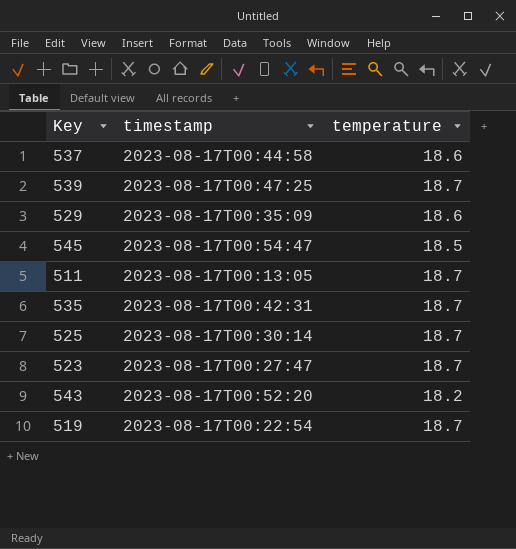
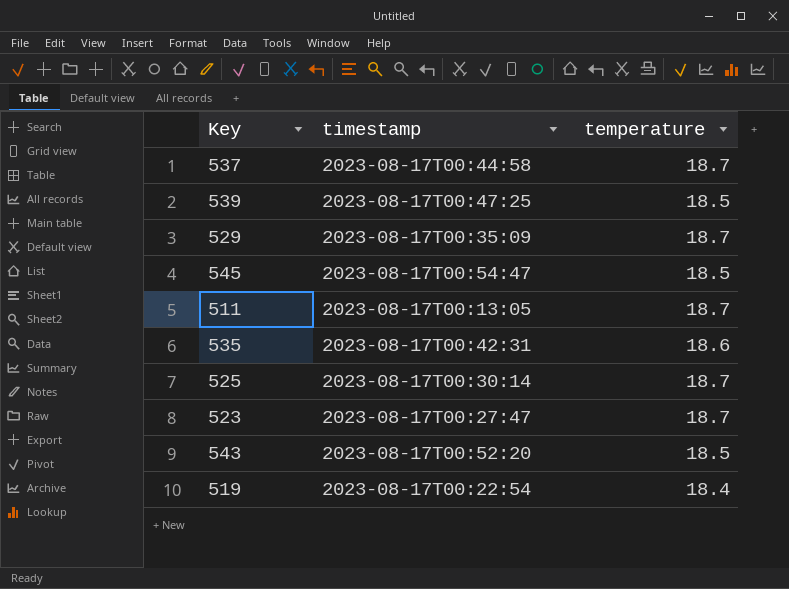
537 | temperature: 18.6 -> 18.7
539 | temperature: 18.7 -> 18.5
529 | temperature: 18.6 -> 18.7
535 | temperature: 18.7 -> 18.6
543 | temperature: 18.2 -> 18.5
519 | temperature: 18.7 -> 18.4

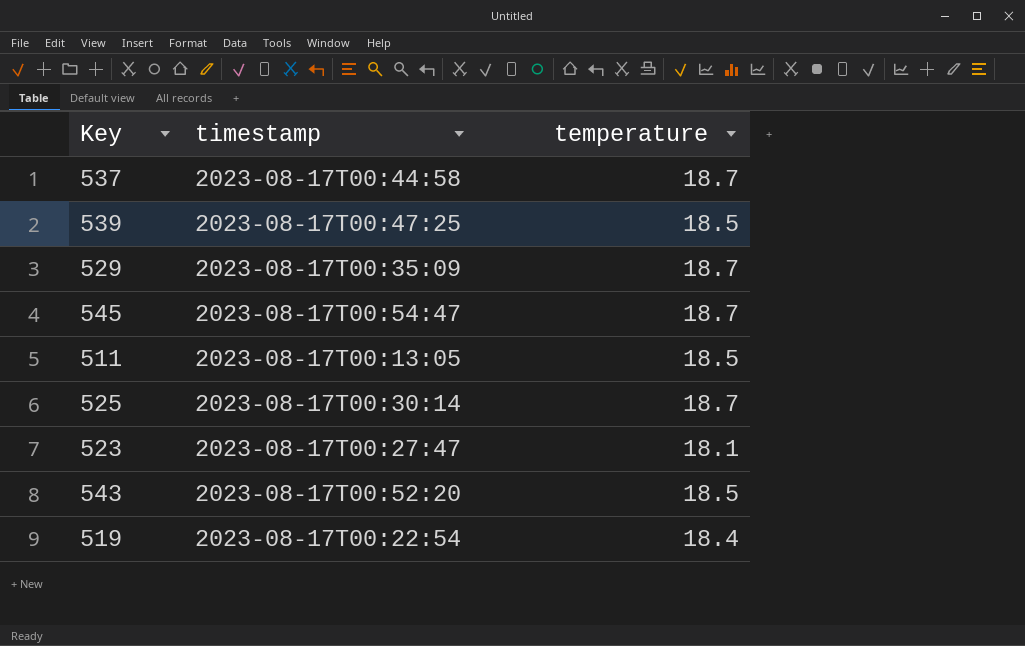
row 535: 2023-08-17T00:42:31 | 18.6 -> none
545 | temperature: 18.5 -> 18.7
511 | temperature: 18.7 -> 18.5
523 | temperature: 18.7 -> 18.1

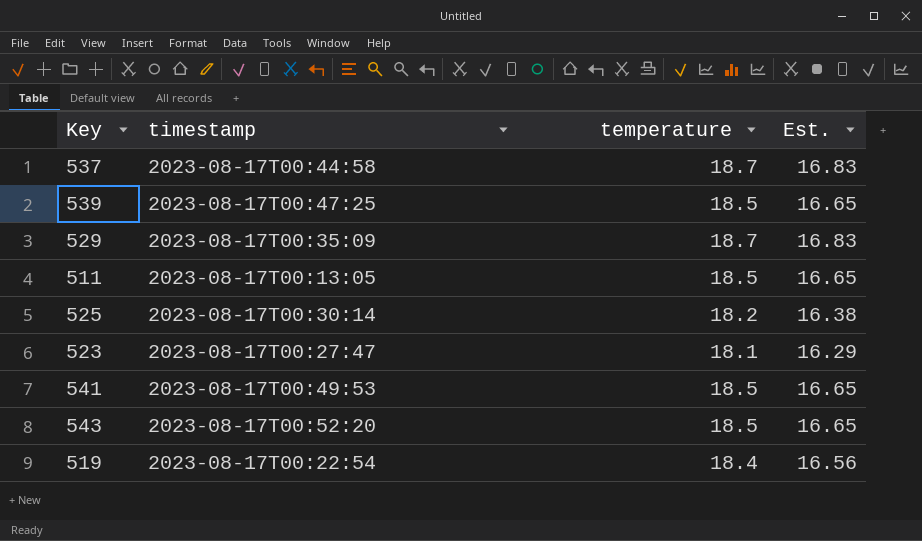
column Est. | formula: none -> [temperature] * 0.9
row 545: 2023-08-17T00:54:47 | 18.7 -> none
525 | temperature: 18.7 -> 18.2
row 541: none -> 2023-08-17T00:49:53 | 18.5 | 16.65

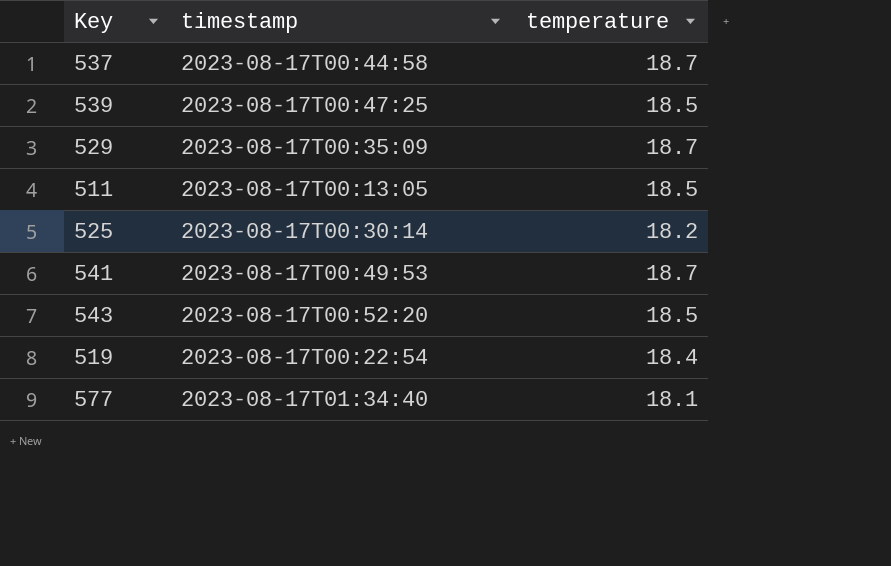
column Est. | formula: [temperature] * 0.9 -> none
row 523: 2023-08-17T00:27:47 | 18.1 | 16.29 -> none
541 | temperature: 18.5 -> 18.7
row 577: none -> 2023-08-17T01:34:40 | 18.1

